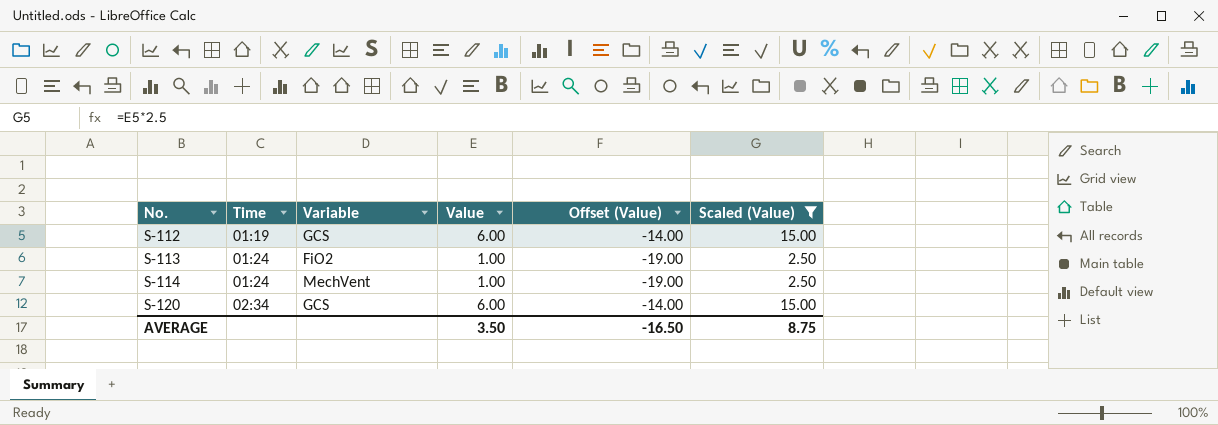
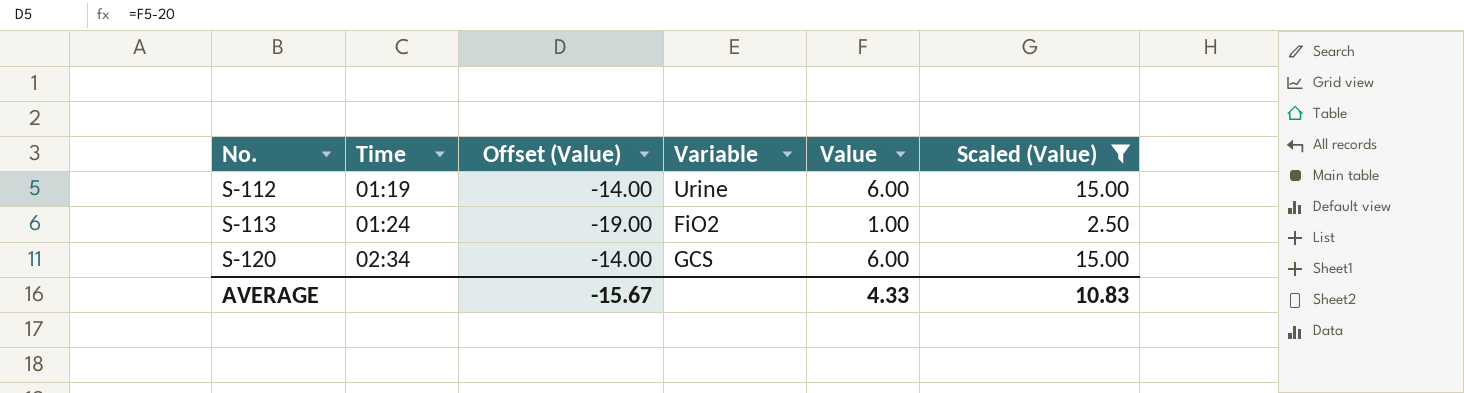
column Offset (Value) | position: 5 -> 3
row S-114: 01:24 | MechVent | 1.00 | -19.00 | 2.50 -> none
S-112 | Variable: GCS -> Urine
AVERAGE | Offset (Value): -16.50 -> -15.67
AVERAGE | Value: 3.50 -> 4.33
AVERAGE | Scaled (Value): 8.75 -> 10.83

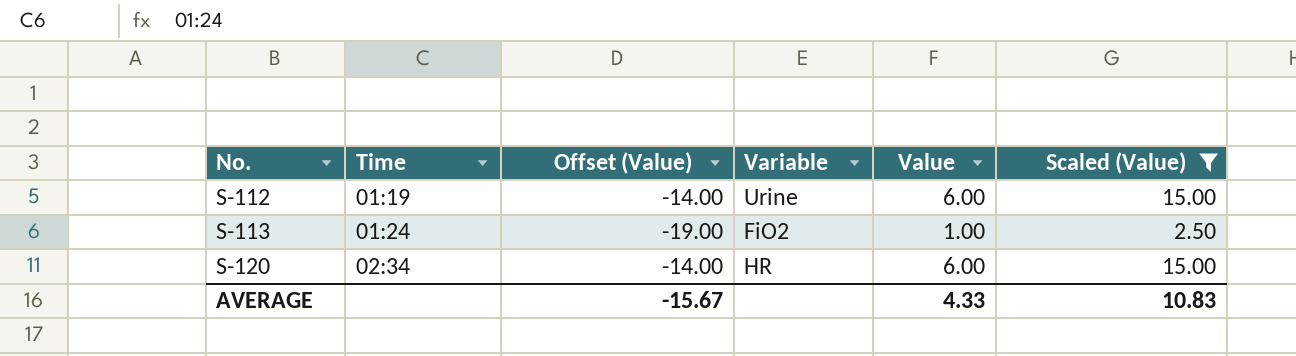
S-120 | Variable: GCS -> HR

